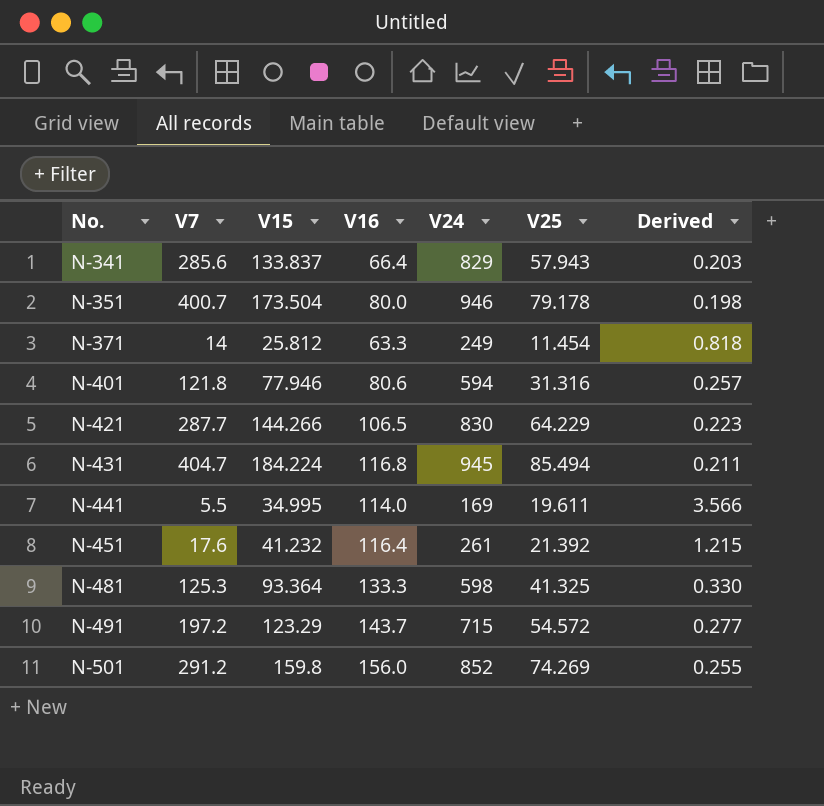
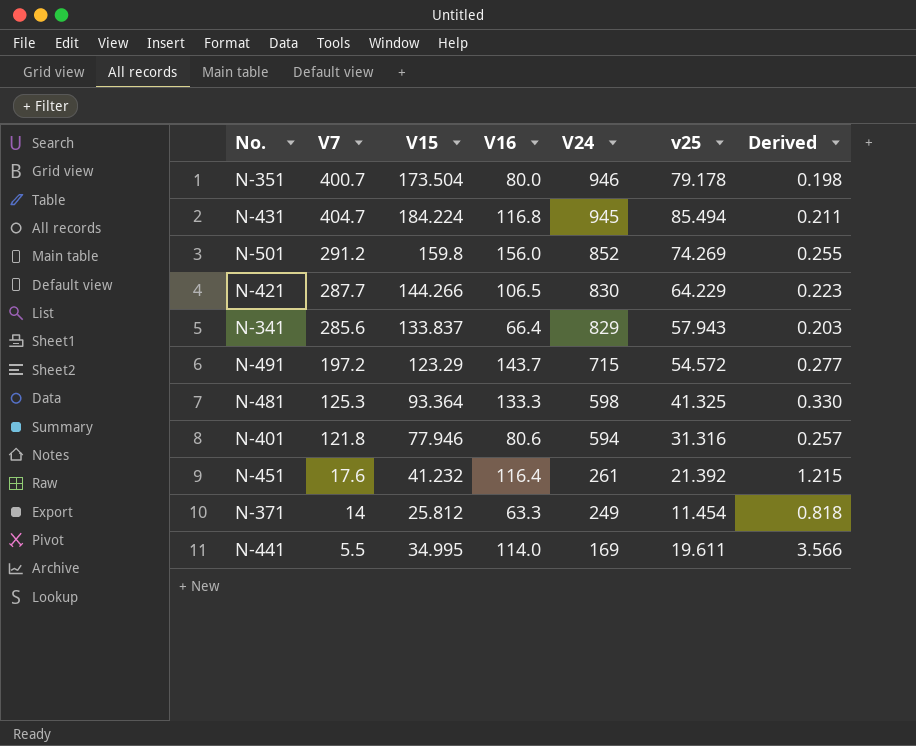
row order: No. ascending -> V24 descending
column name: V25 -> v25

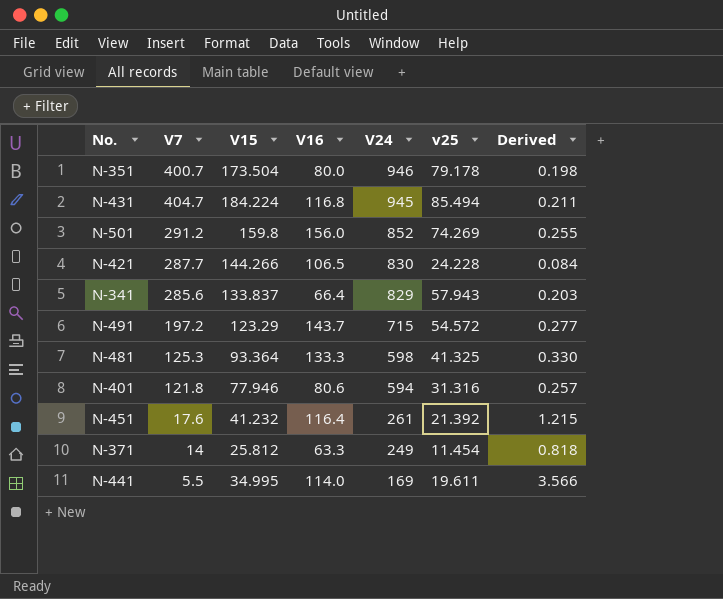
N-421 | v25: 64.229 -> 24.228
N-421 | Derived: 0.223 -> 0.084

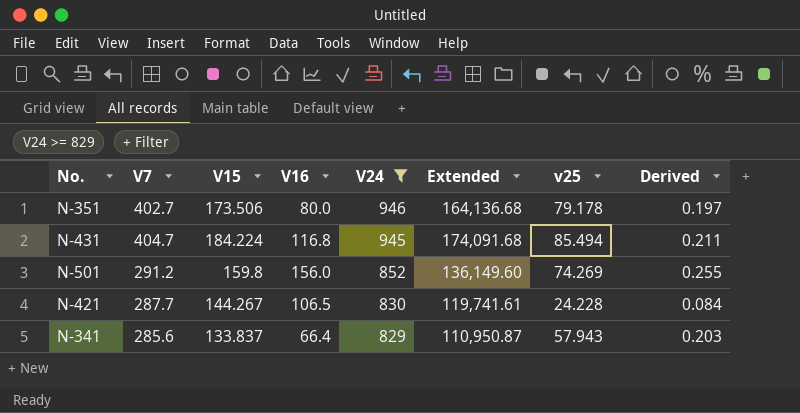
filter: none -> V24 >= 829
column Extended | formula: none -> [V15] * [V24]
N-351 | V7: 400.7 -> 402.7
N-351 | V15: 173.504 -> 173.506
N-351 | Derived: 0.198 -> 0.197
N-421 | V15: 144.266 -> 144.267

